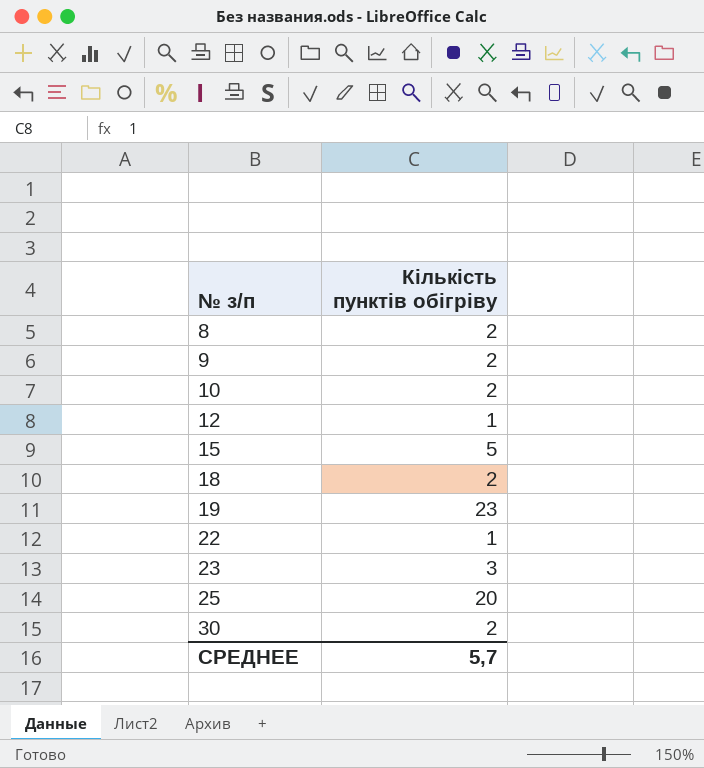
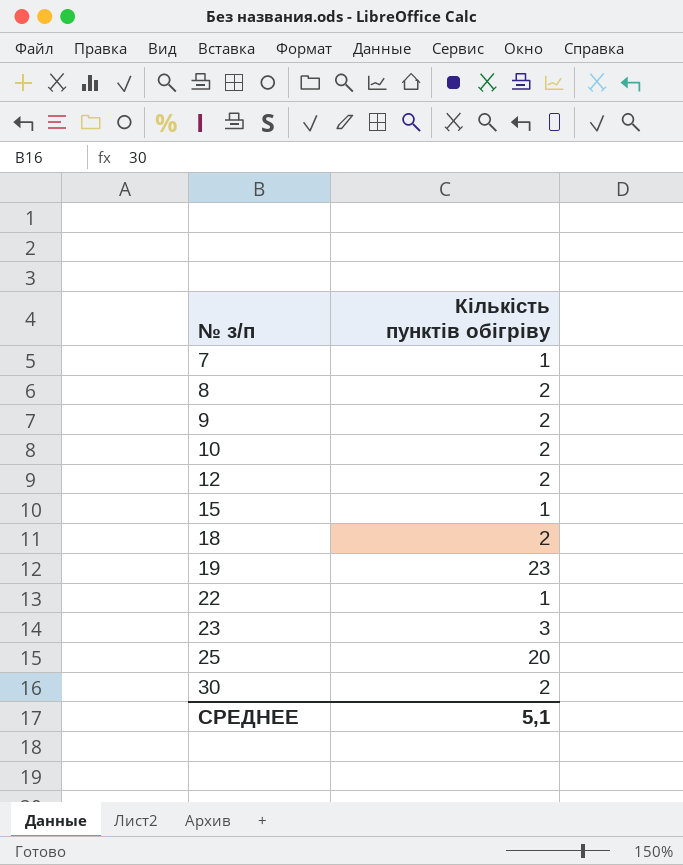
row 7: none -> 1
12 | Кількість пунктів обігріву: 1 -> 2
15 | Кількість пунктів обігріву: 5 -> 1
СРЕДНЕЕ | Кількість пунктів обігріву: 5,7 -> 5,1

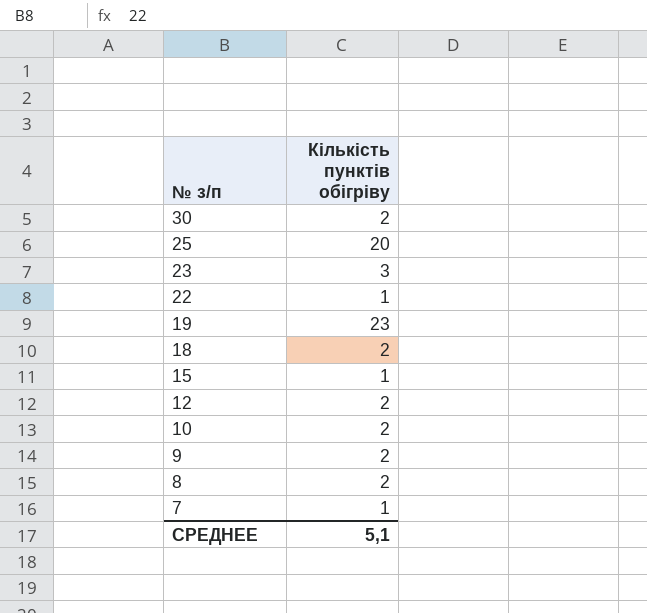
row order: № з/п ascending -> № з/п descending

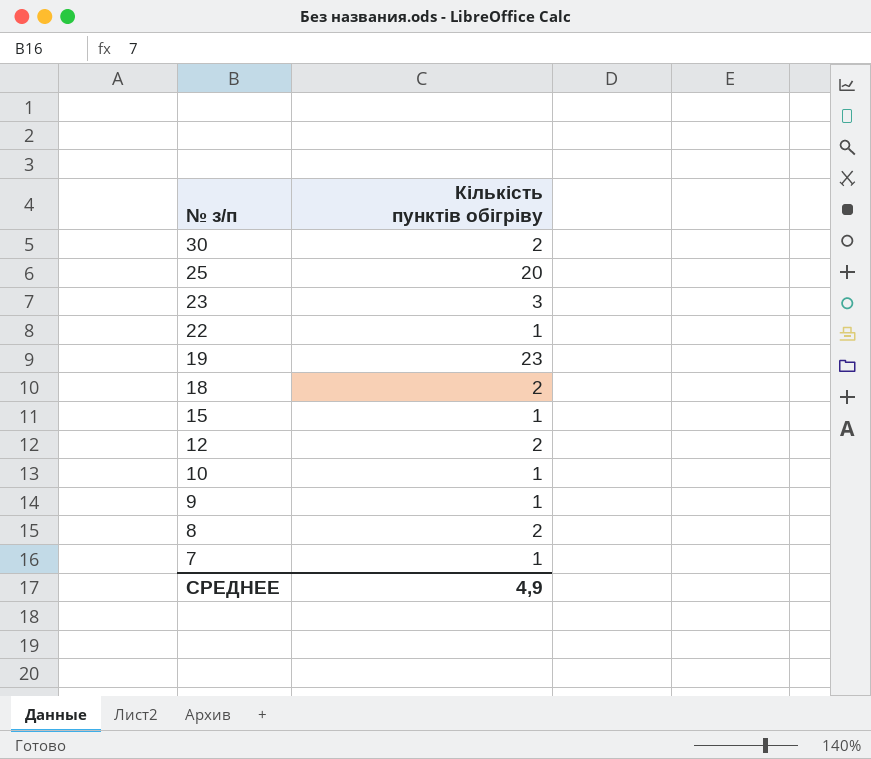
10 | Кількість пунктів обігріву: 2 -> 1
9 | Кількість пунктів обігріву: 2 -> 1
СРЕДНЕЕ | Кількість пунктів обігріву: 5,1 -> 4,9

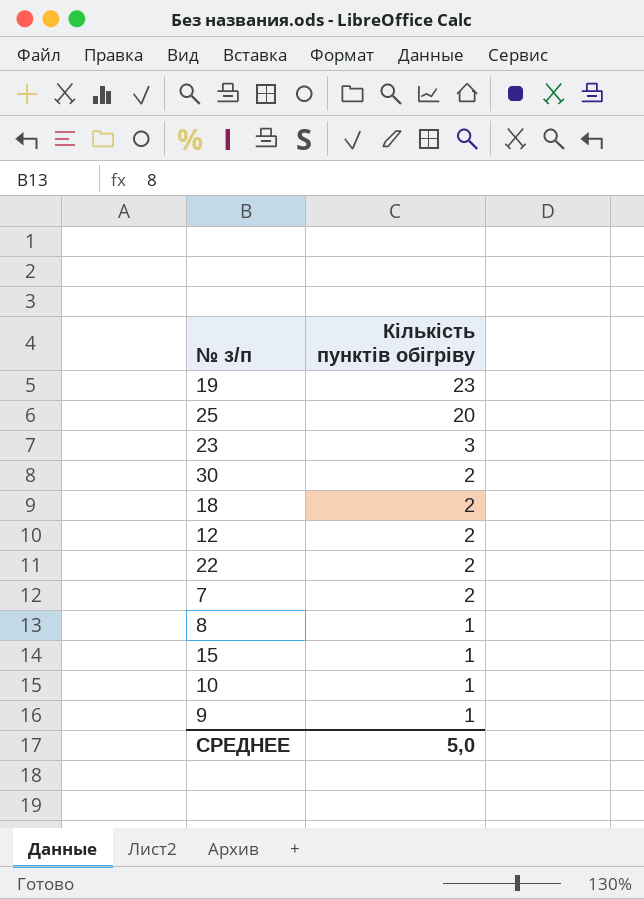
row order: № з/п descending -> Кількість пунктів обігріву descending
22 | Кількість пунктів обігріву: 1 -> 2
7 | Кількість пунктів обігріву: 1 -> 2
8 | Кількість пунктів обігріву: 2 -> 1
СРЕДНЕЕ | Кількість пунктів обігріву: 4,9 -> 5,0

